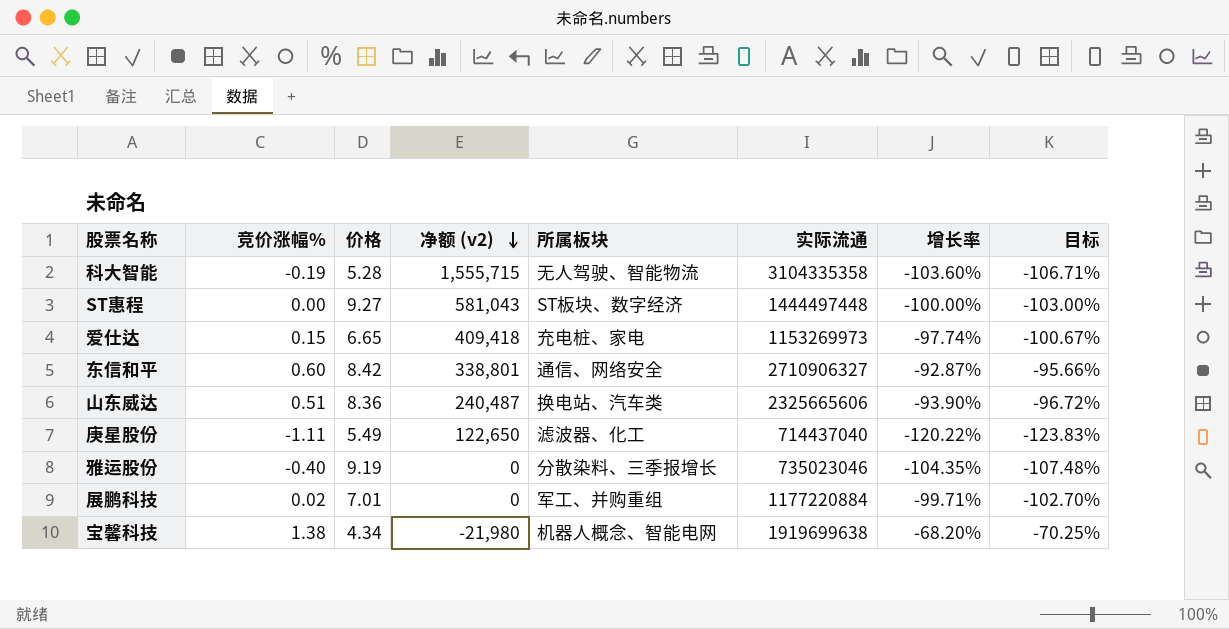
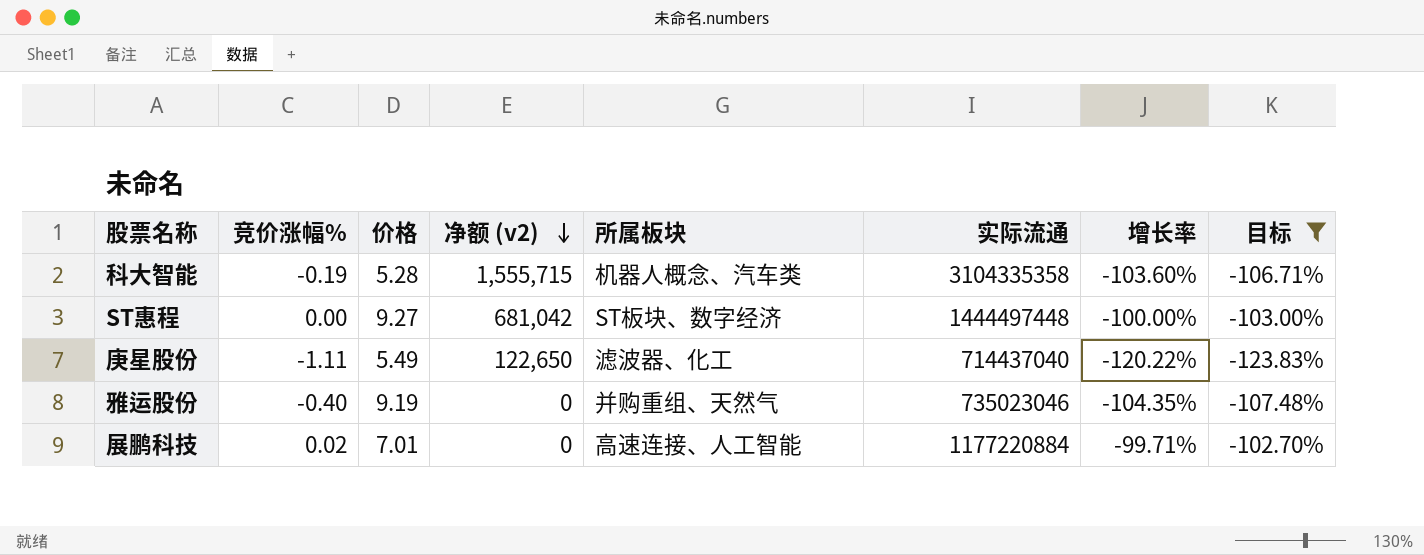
filter: none -> 目标 <= -102.70%
科大智能 | 所属板块: 无人驾驶、智能物流 -> 机器人概念、汽车类
ST惠程 | 净额 (v2): 581,043 -> 681,042
雅运股份 | 所属板块: 分散染料、三季报增长 -> 并购重组、天然气
展鹏科技 | 所属板块: 军工、并购重组 -> 高速连接、人工智能

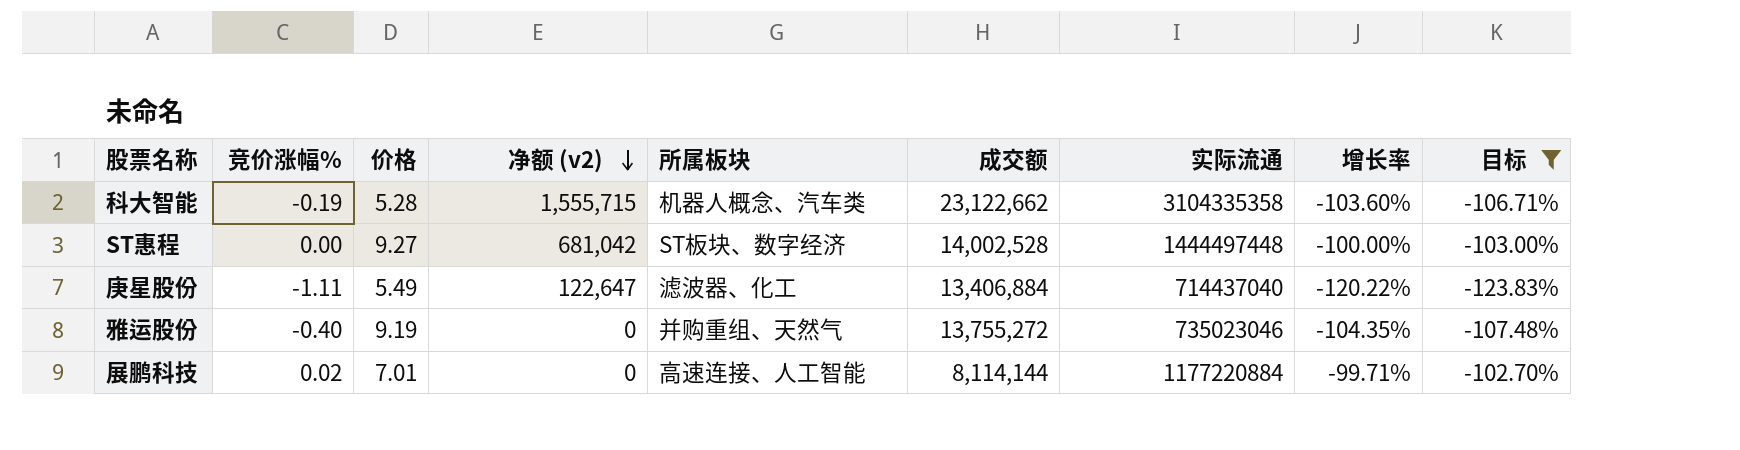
column 成交额 | position: none -> 6
庚星股份 | 净额 (v2): 122,650 -> 122,647

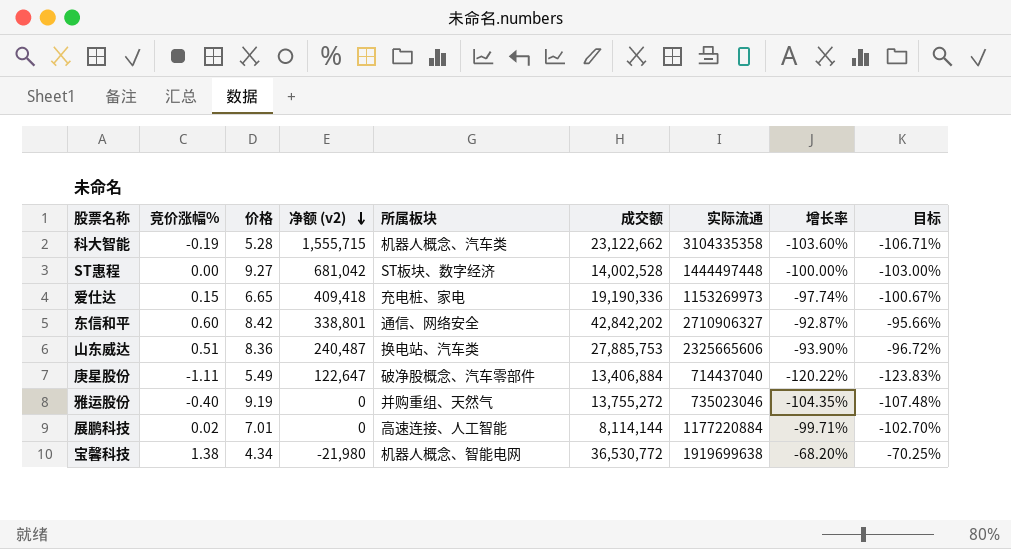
filter: 目标 <= -102.70% -> none
庚星股份 | 所属板块: 滤波器、化工 -> 破净股概念、汽车零部件

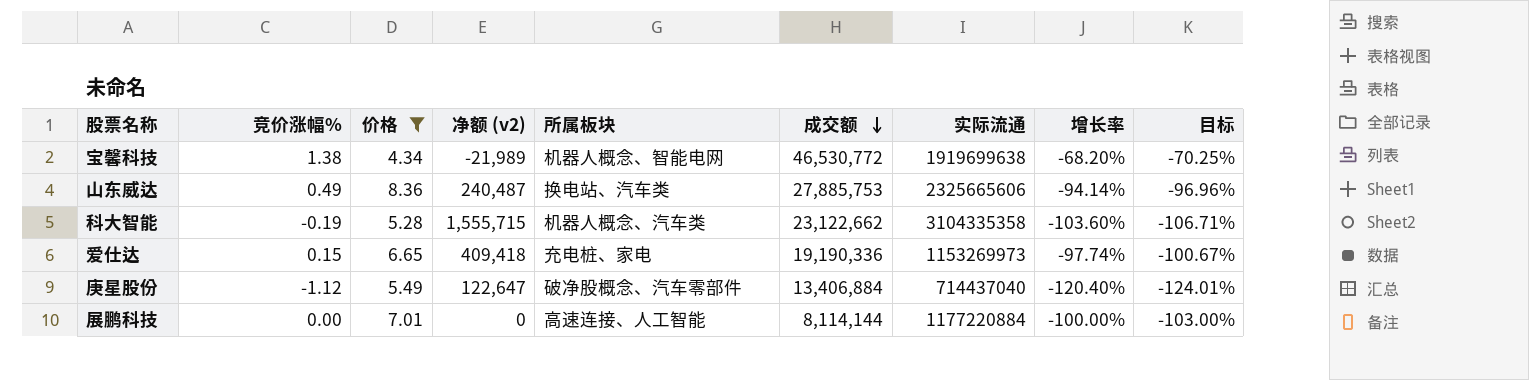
filter: none -> 价格 <= 8.36
row order: 净额 (v2) descending -> 成交额 descending
宝馨科技 | 净额 (v2): -21,980 -> -21,989
宝馨科技 | 成交额: 36,530,772 -> 46,530,772
山东威达 | 竞价涨幅%: 0.51 -> 0.49
山东威达 | 增长率: -93.90% -> -94.14%
山东威达 | 目标: -96.72% -> -96.96%
庚星股份 | 竞价涨幅%: -1.11 -> -1.12
庚星股份 | 增长率: -120.22% -> -120.40%
庚星股份 | 目标: -123.83% -> -124.01%
展鹏科技 | 竞价涨幅%: 0.02 -> 0.00
展鹏科技 | 增长率: -99.71% -> -100.00%
展鹏科技 | 目标: -102.70% -> -103.00%

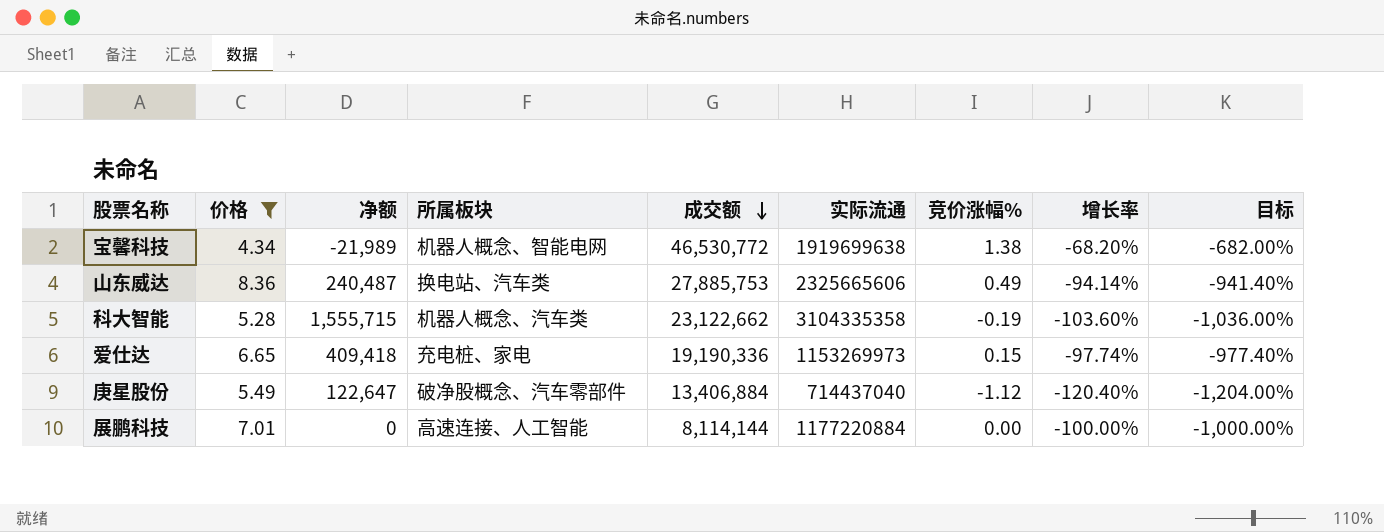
column name: 净额 (v2) -> 净额
column 竞价涨幅% | position: 2 -> 7
column 目标 | formula: [增长率] * 1.03 -> [增长率] * 10

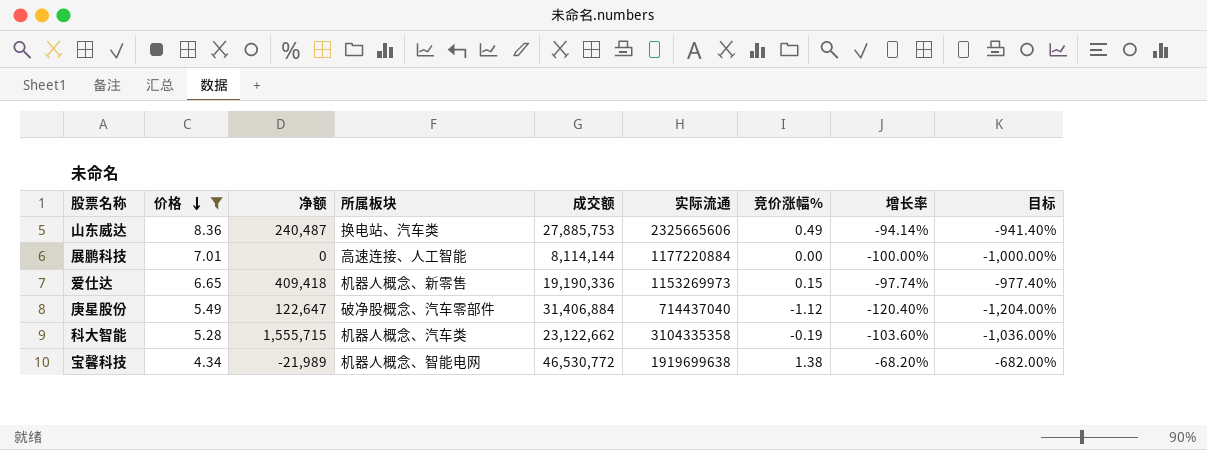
row order: 成交额 descending -> 价格 descending
爱仕达 | 所属板块: 充电桩、家电 -> 机器人概念、新零售
庚星股份 | 成交额: 13,406,884 -> 31,406,884

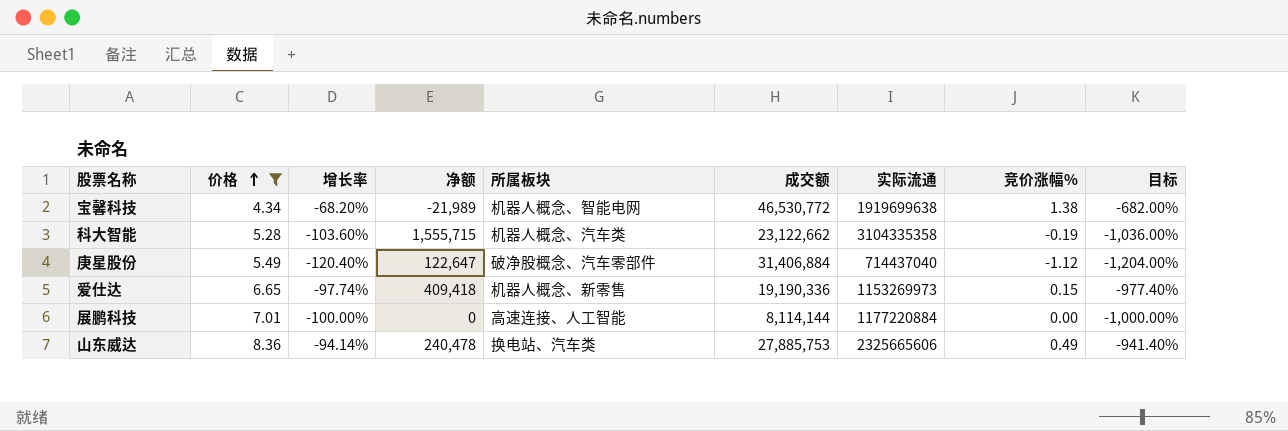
row order: 价格 descending -> 价格 ascending
column 增长率 | position: 8 -> 3
山东威达 | 净额: 240,487 -> 240,478

